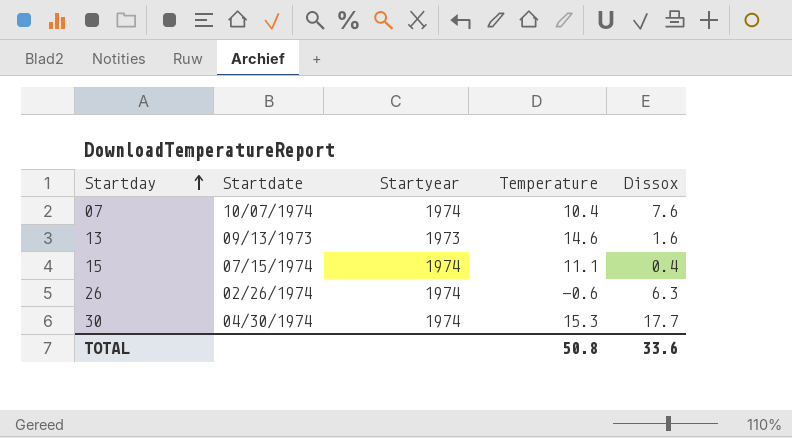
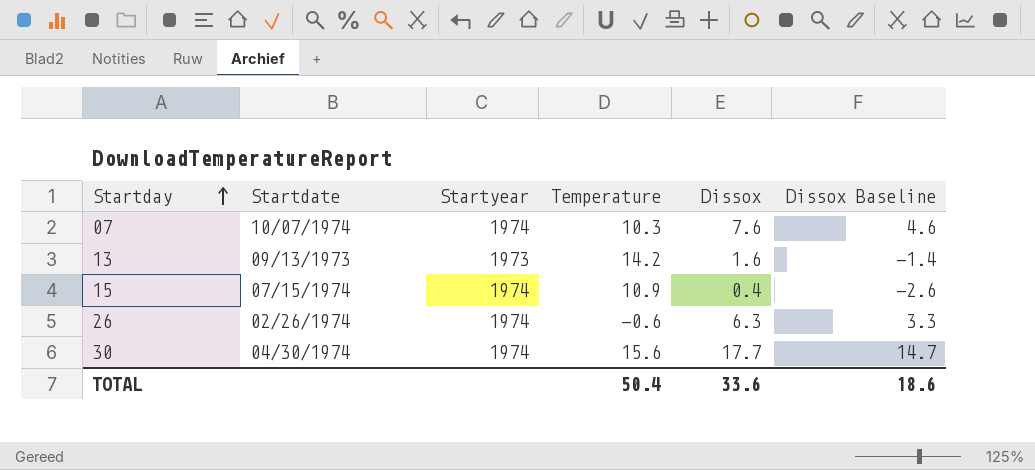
column Dissox Baseline | formula: none -> [Dissox] - 3
07 | Temperature: 10.4 -> 10.3
13 | Temperature: 14.6 -> 14.2
15 | Temperature: 11.1 -> 10.9
30 | Temperature: 15.3 -> 15.6
TOTAL | Temperature: 50.8 -> 50.4

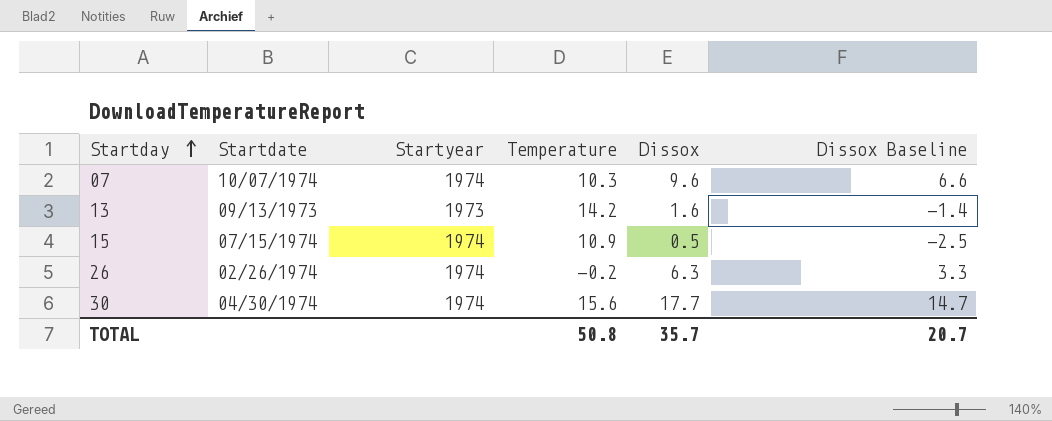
07 | Dissox: 7.6 -> 9.6
07 | Dissox Baseline: 4.6 -> 6.6
15 | Dissox: 0.4 -> 0.5
15 | Dissox Baseline: -2.6 -> -2.5
26 | Temperature: -0.6 -> -0.2
TOTAL | Temperature: 50.4 -> 50.8
TOTAL | Dissox: 33.6 -> 35.7
TOTAL | Dissox Baseline: 18.6 -> 20.7

